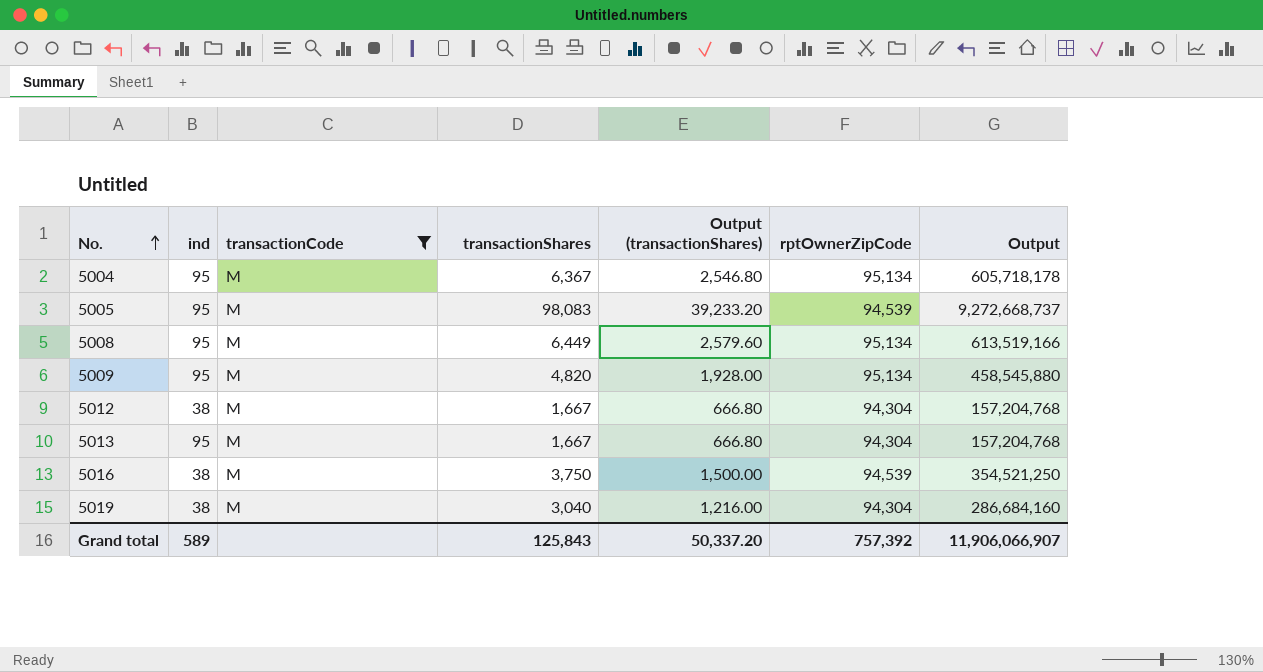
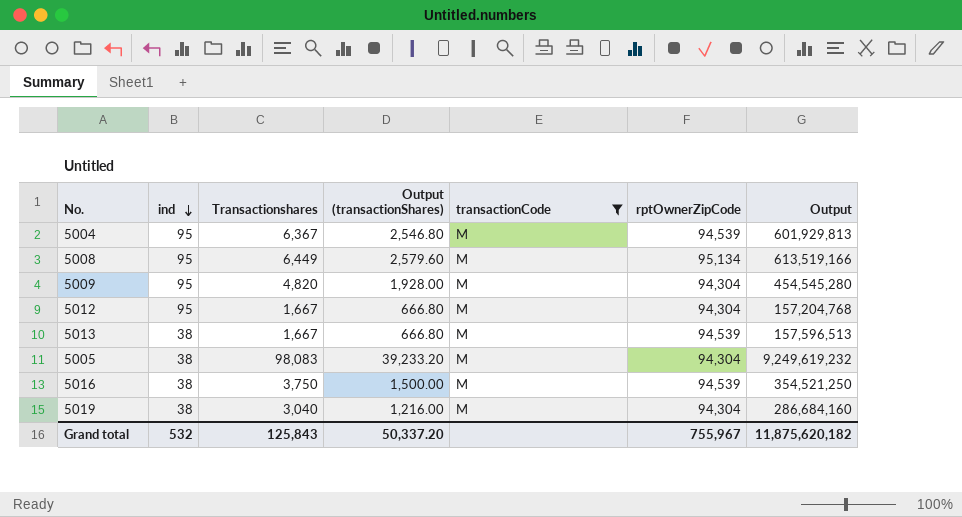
row order: No. ascending -> ind descending
column name: transactionShares -> Transactionshares
column transactionCode | position: 3 -> 5
5004 | rptOwnerZipCode: 95,134 -> 94,539
5004 | Output: 605,718,178 -> 601,929,813
5009 | rptOwnerZipCode: 95,134 -> 94,304
5009 | Output: 458,545,880 -> 454,545,280
5012 | ind: 38 -> 95
5013 | ind: 95 -> 38
5013 | rptOwnerZipCode: 94,304 -> 94,539
5013 | Output: 157,204,768 -> 157,596,513
5005 | ind: 95 -> 38
5005 | rptOwnerZipCode: 94,539 -> 94,304
5005 | Output: 9,272,668,737 -> 9,249,619,232
Grand total | ind: 589 -> 532
Grand total | rptOwnerZipCode: 757,392 -> 755,967
Grand total | Output: 11,906,066,907 -> 11,875,620,182

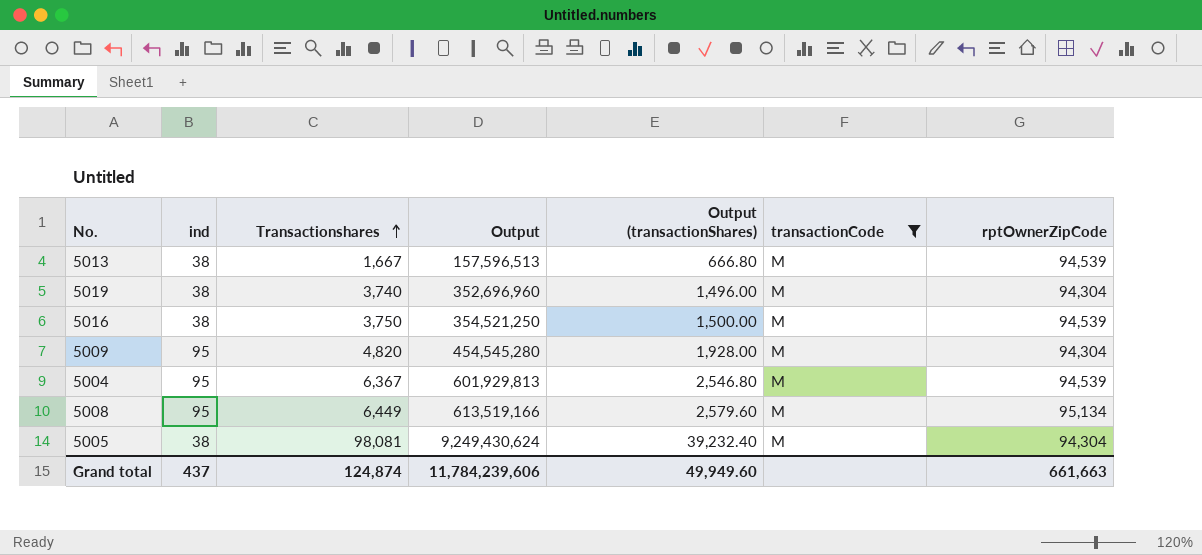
row order: ind descending -> Transactionshares ascending
column Output | position: 7 -> 4
row 5012: 95 | 1,667 | 666.80 | M | 94,304 | 157,204,768 -> none
5019 | Transactionshares: 3,040 -> 3,740
5019 | Output: 286,684,160 -> 352,696,960
5019 | Output (transactionShares): 1,216.00 -> 1,496.00
5005 | Transactionshares: 98,083 -> 98,081
5005 | Output: 9,249,619,232 -> 9,249,430,624
5005 | Output (transactionShares): 39,233.20 -> 39,232.40
Grand total | ind: 532 -> 437
Grand total | Transactionshares: 125,843 -> 124,874
Grand total | Output: 11,875,620,182 -> 11,784,239,606
Grand total | Output (transactionShares): 50,337.20 -> 49,949.60
Grand total | rptOwnerZipCode: 755,967 -> 661,663

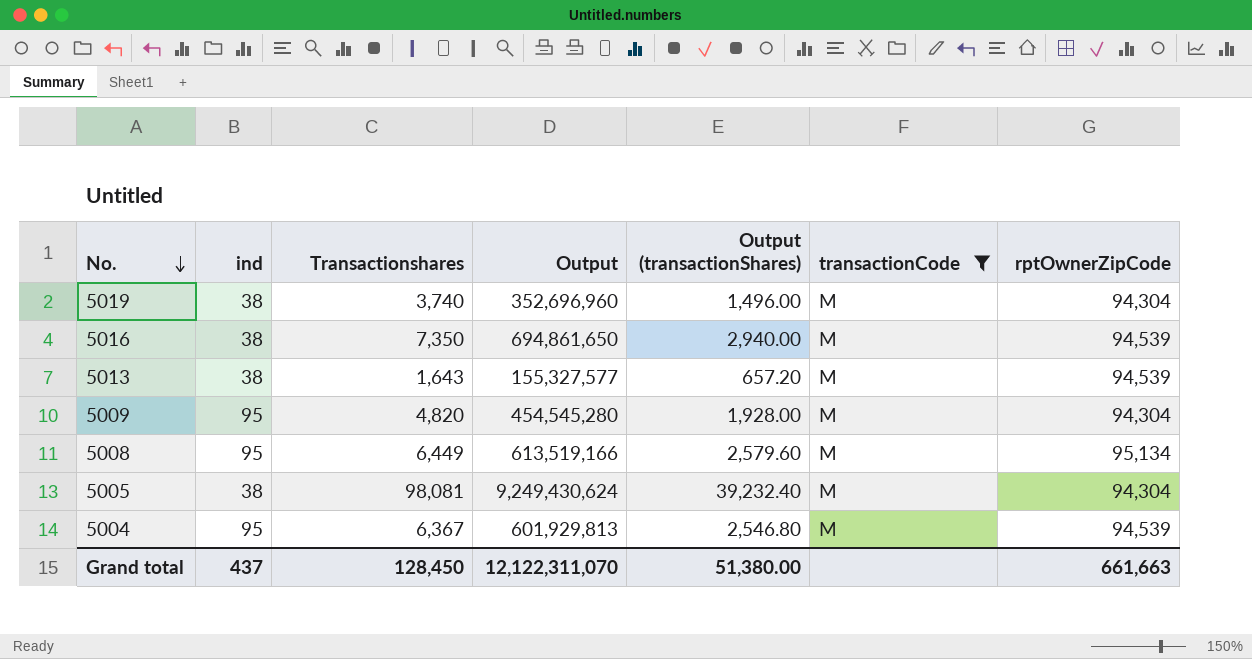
row order: Transactionshares ascending -> No. descending
5016 | Transactionshares: 3,750 -> 7,350
5016 | Output: 354,521,250 -> 694,861,650
5016 | Output (transactionShares): 1,500.00 -> 2,940.00
5013 | Transactionshares: 1,667 -> 1,643
5013 | Output: 157,596,513 -> 155,327,577
5013 | Output (transactionShares): 666.80 -> 657.20
Grand total | Transactionshares: 124,874 -> 128,450
Grand total | Output: 11,784,239,606 -> 12,122,311,070
Grand total | Output (transactionShares): 49,949.60 -> 51,380.00

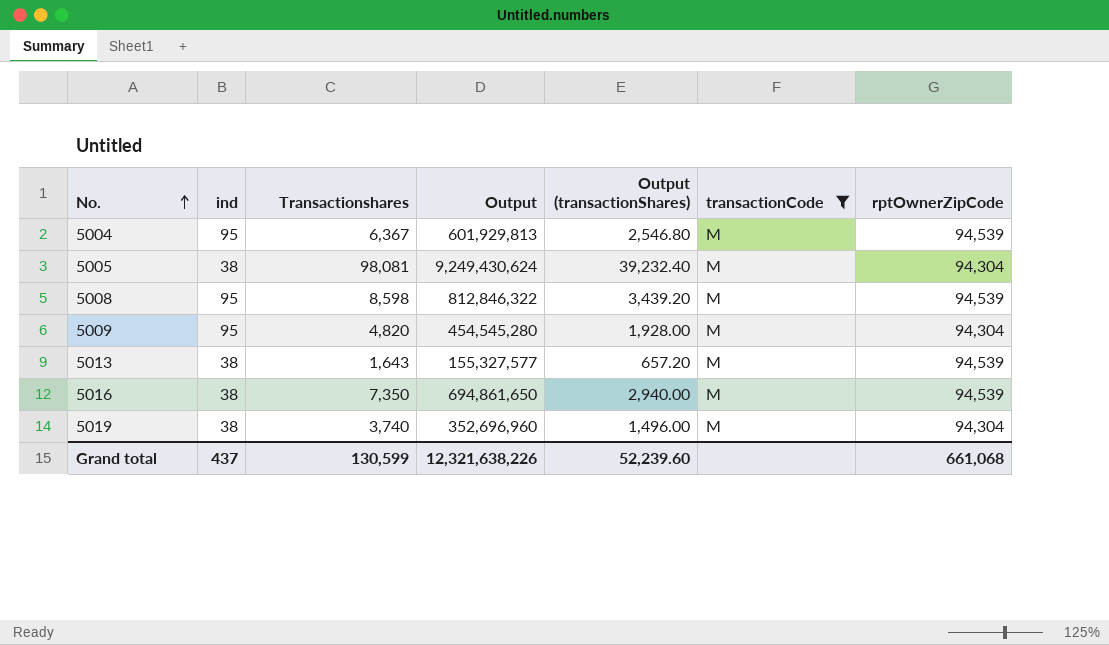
row order: No. descending -> No. ascending
5008 | Transactionshares: 6,449 -> 8,598
5008 | Output: 613,519,166 -> 812,846,322
5008 | Output (transactionShares): 2,579.60 -> 3,439.20
5008 | rptOwnerZipCode: 95,134 -> 94,539
Grand total | Transactionshares: 128,450 -> 130,599
Grand total | Output: 12,122,311,070 -> 12,321,638,226
Grand total | Output (transactionShares): 51,380.00 -> 52,239.60
Grand total | rptOwnerZipCode: 661,663 -> 661,068

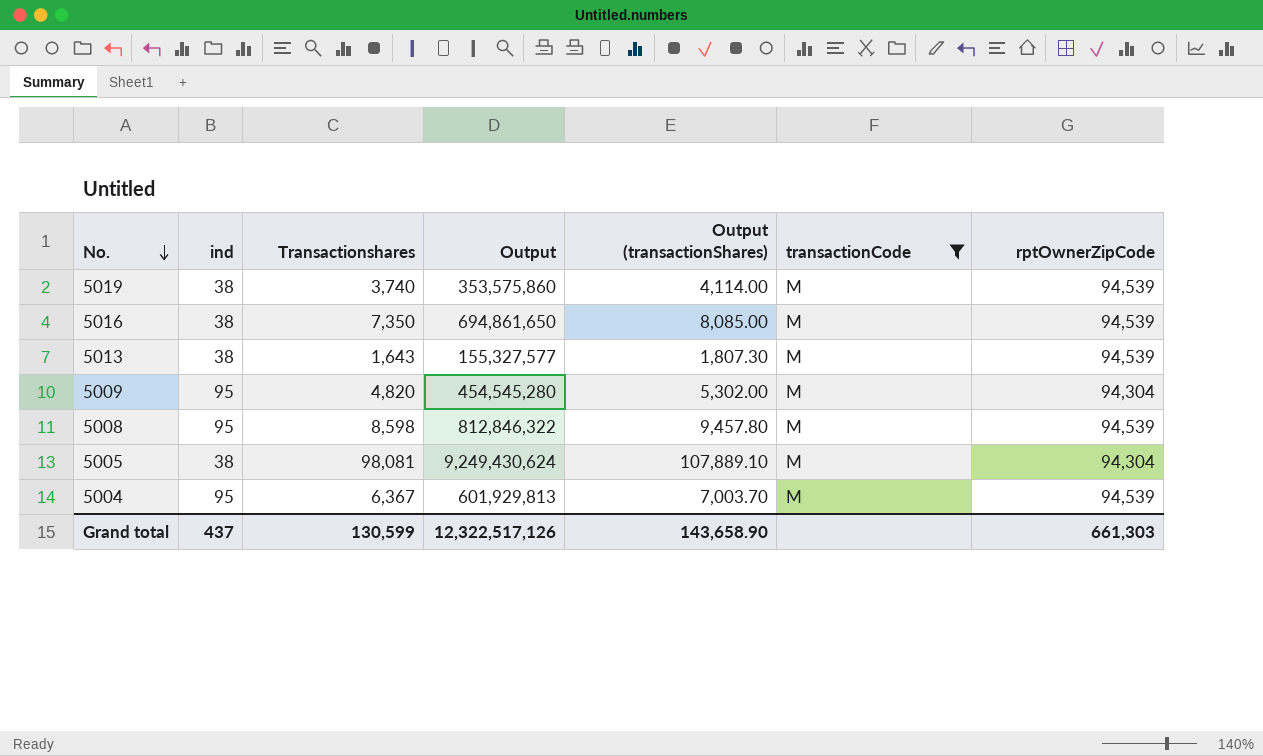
row order: No. ascending -> No. descending
column Output (transactionShares) | formula: [Transactionshares] * 0.4 -> [Transactionshares] * 1.1
5019 | Output: 352,696,960 -> 353,575,860
5019 | rptOwnerZipCode: 94,304 -> 94,539
Grand total | Output: 12,321,638,226 -> 12,322,517,126
Grand total | Output (transactionShares): 52,239.60 -> 143,658.90
Grand total | rptOwnerZipCode: 661,068 -> 661,303

